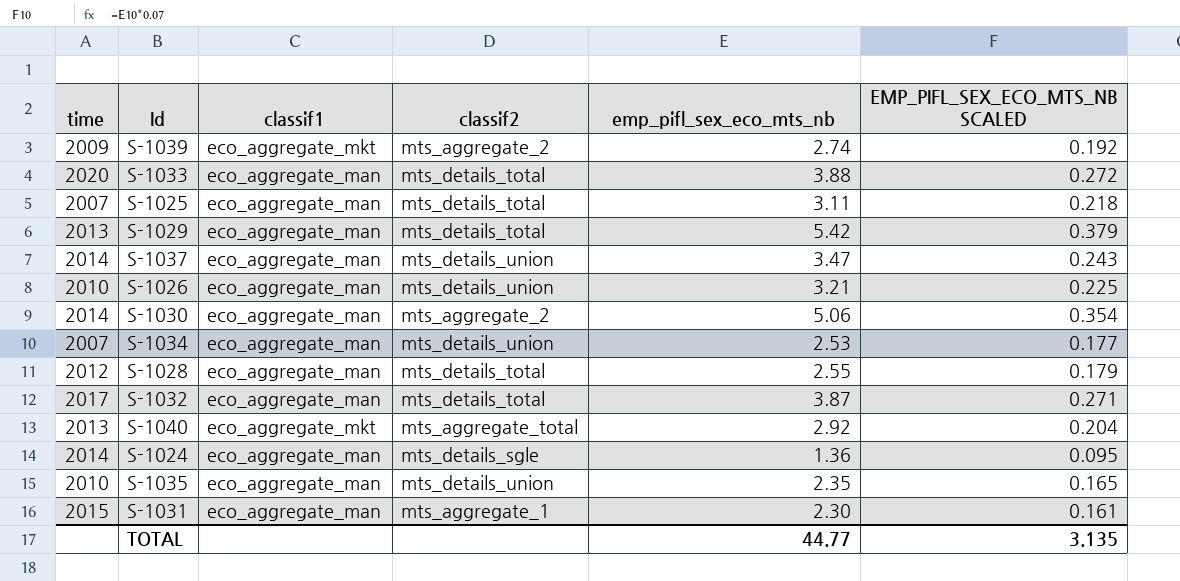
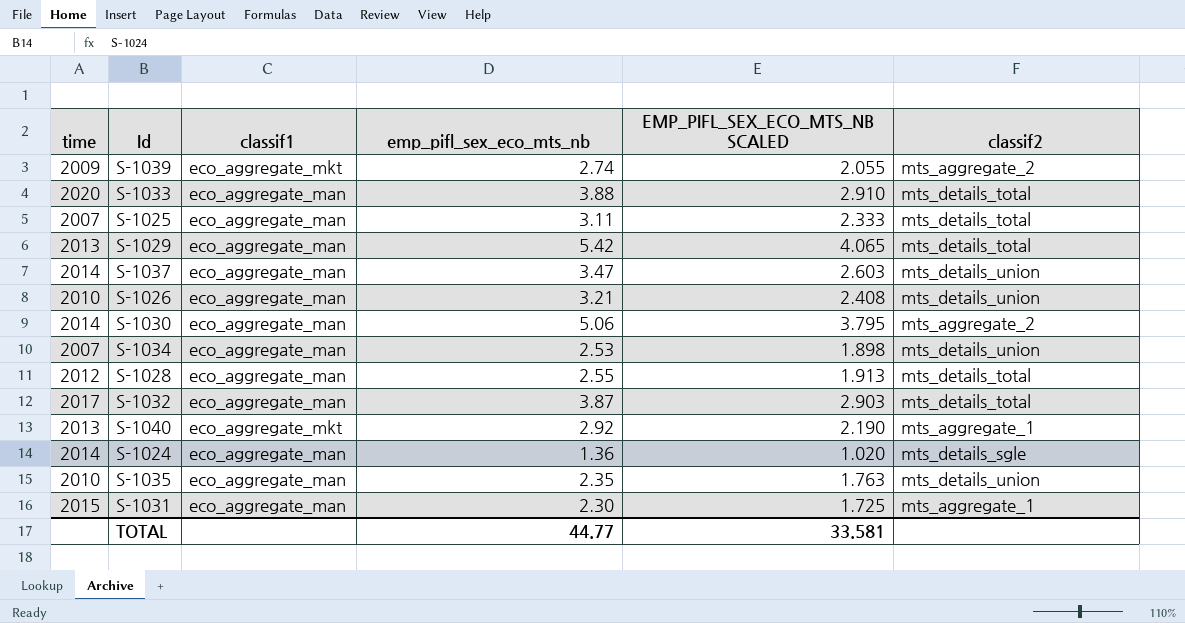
column EMP_PIFL_SEX_ECO_MTS_NB SCALED | formula: [emp_pifl_sex_eco_mts_nb] * 0.07 -> [emp_pifl_sex_eco_mts_nb] * 0.75
column classif2 | position: 4 -> 6
S-1040 | classif2: mts_aggregate_total -> mts_aggregate_1
TOTAL | EMP_PIFL_SEX_ECO_MTS_NB SCALED: 3.135 -> 33.581

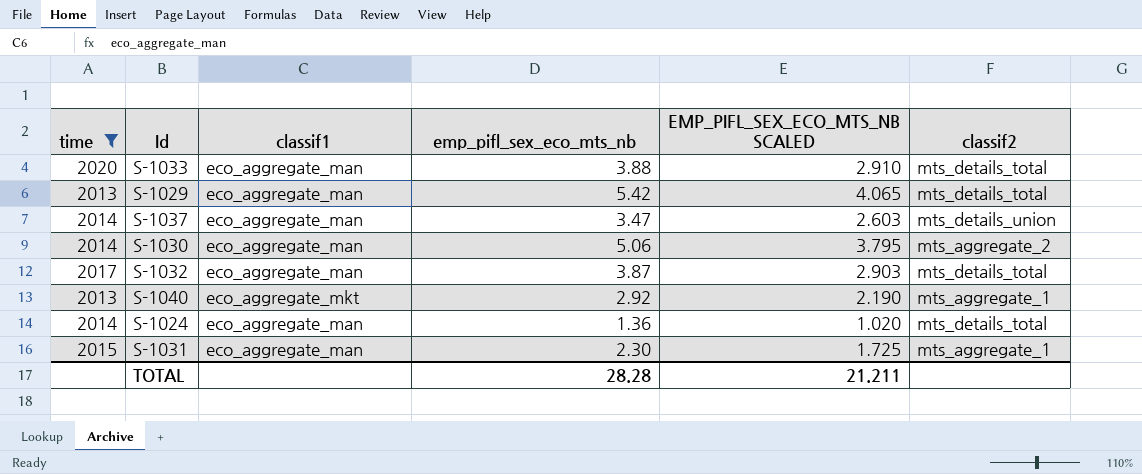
filter: none -> time >= 2013
S-1024 | classif2: mts_details_sgle -> mts_details_total
TOTAL | emp_pifl_sex_eco_mts_nb: 44.77 -> 28.28
TOTAL | EMP_PIFL_SEX_ECO_MTS_NB SCALED: 33.581 -> 21.211

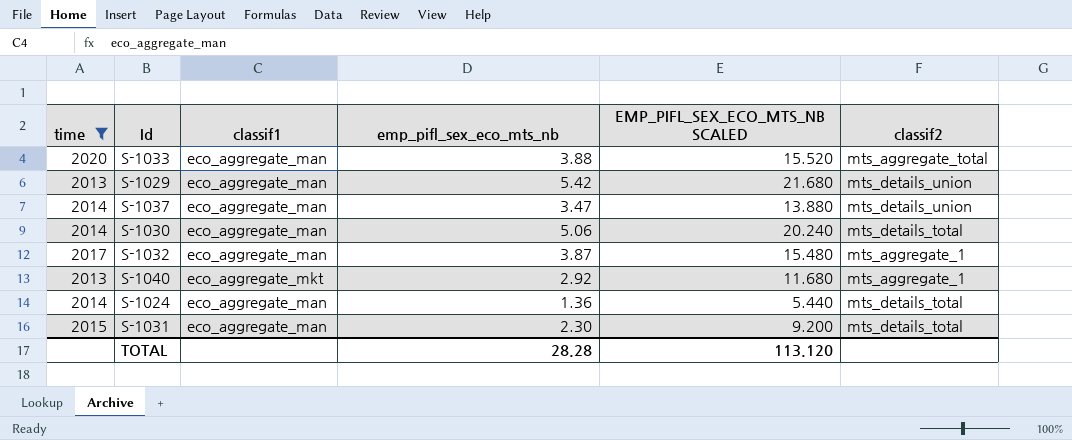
column EMP_PIFL_SEX_ECO_MTS_NB SCALED | formula: [emp_pifl_sex_eco_mts_nb] * 0.75 -> [emp_pifl_sex_eco_mts_nb] * 4
S-1033 | classif2: mts_details_total -> mts_aggregate_total
S-1029 | classif2: mts_details_total -> mts_details_union
S-1030 | classif2: mts_aggregate_2 -> mts_details_total
S-1032 | classif2: mts_details_total -> mts_aggregate_1
S-1031 | classif2: mts_aggregate_1 -> mts_details_total
TOTAL | EMP_PIFL_SEX_ECO_MTS_NB SCALED: 21.211 -> 113.120

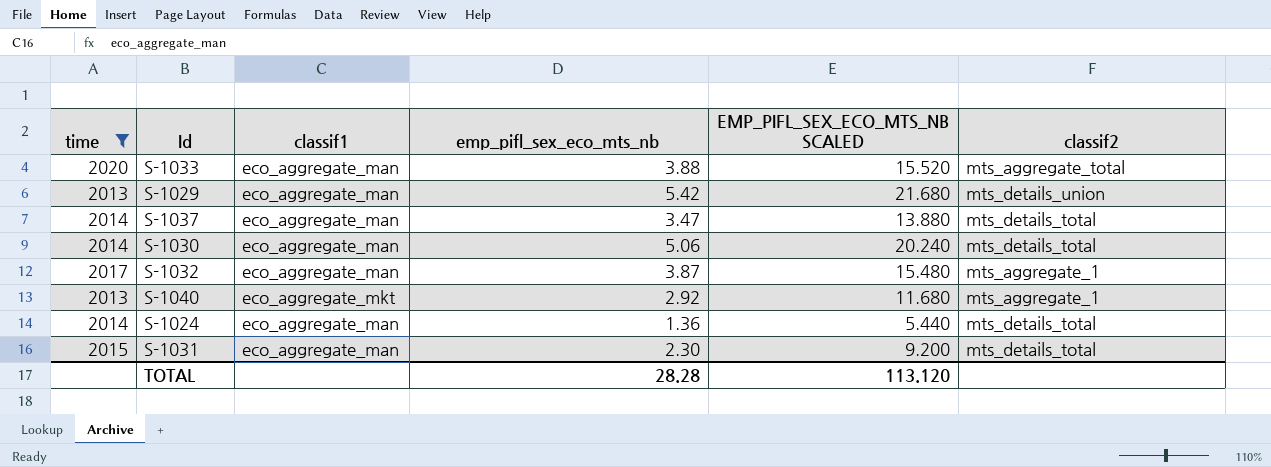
S-1037 | classif2: mts_details_union -> mts_details_total

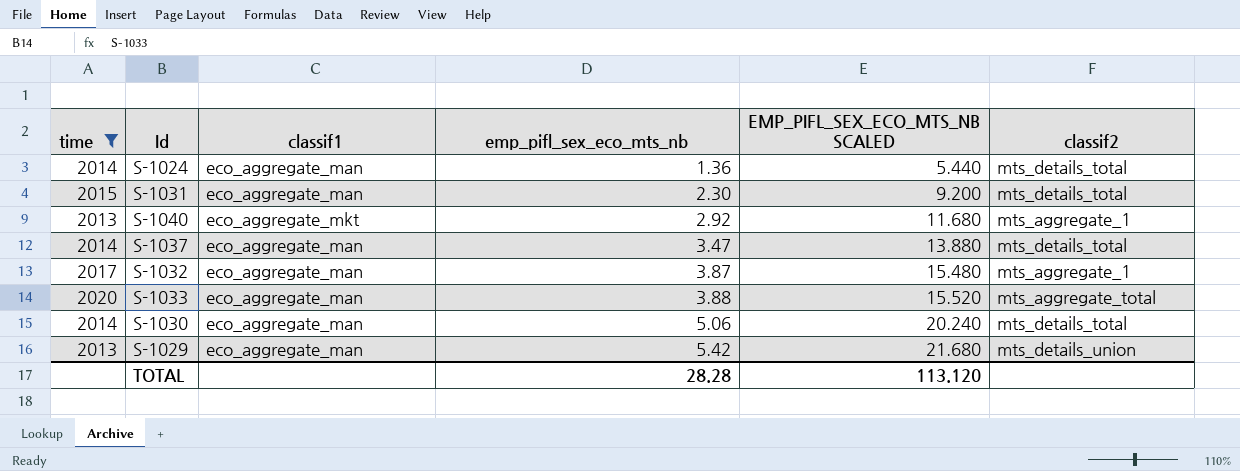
row order: none -> emp_pifl_sex_eco_mts_nb ascending

